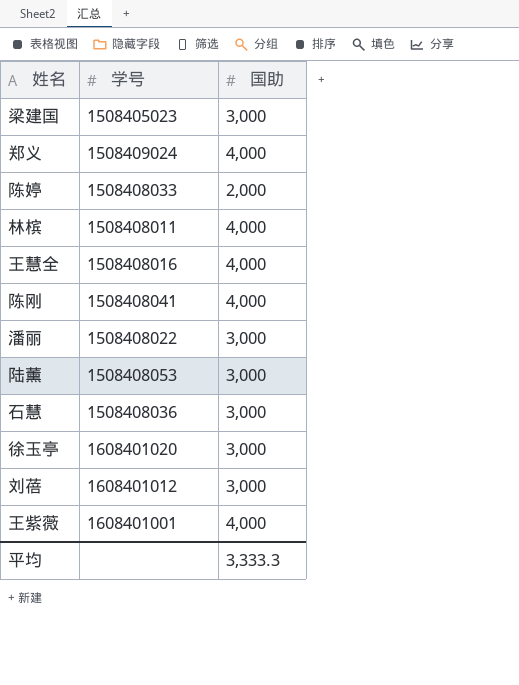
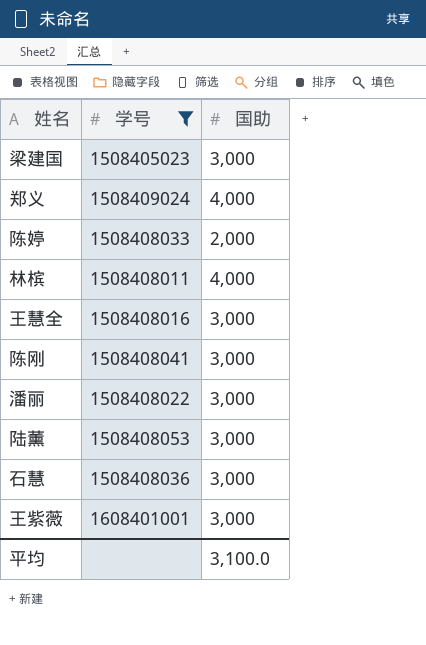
filter: none -> 学号 <= 1608401001
王慧全 | 国助: 4,000 -> 3,000
陈刚 | 国助: 4,000 -> 3,000
王紫薇 | 国助: 4,000 -> 3,000
平均 | 国助: 3,333.3 -> 3,100.0

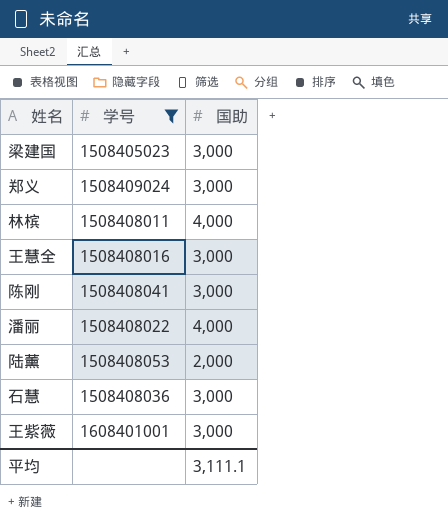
row 陈婷: 1508408033 | 2,000 -> none
郑义 | 国助: 4,000 -> 3,000
潘丽 | 国助: 3,000 -> 4,000
陆薰 | 国助: 3,000 -> 2,000
平均 | 国助: 3,100.0 -> 3,111.1

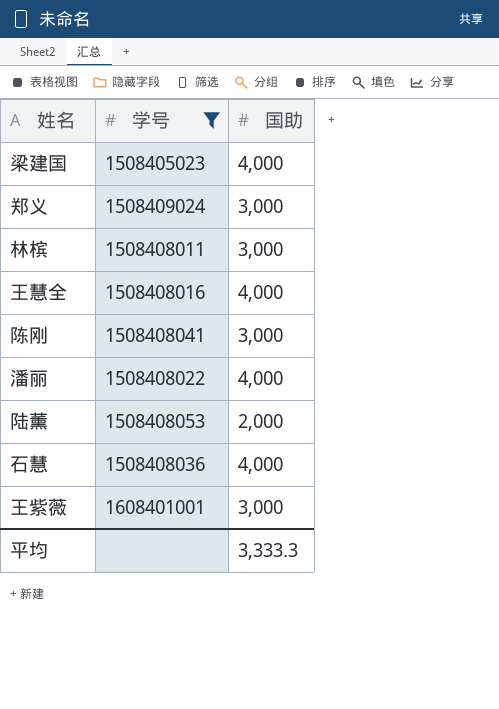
梁建国 | 国助: 3,000 -> 4,000
林槟 | 国助: 4,000 -> 3,000
王慧全 | 国助: 3,000 -> 4,000
石慧 | 国助: 3,000 -> 4,000
平均 | 国助: 3,111.1 -> 3,333.3

